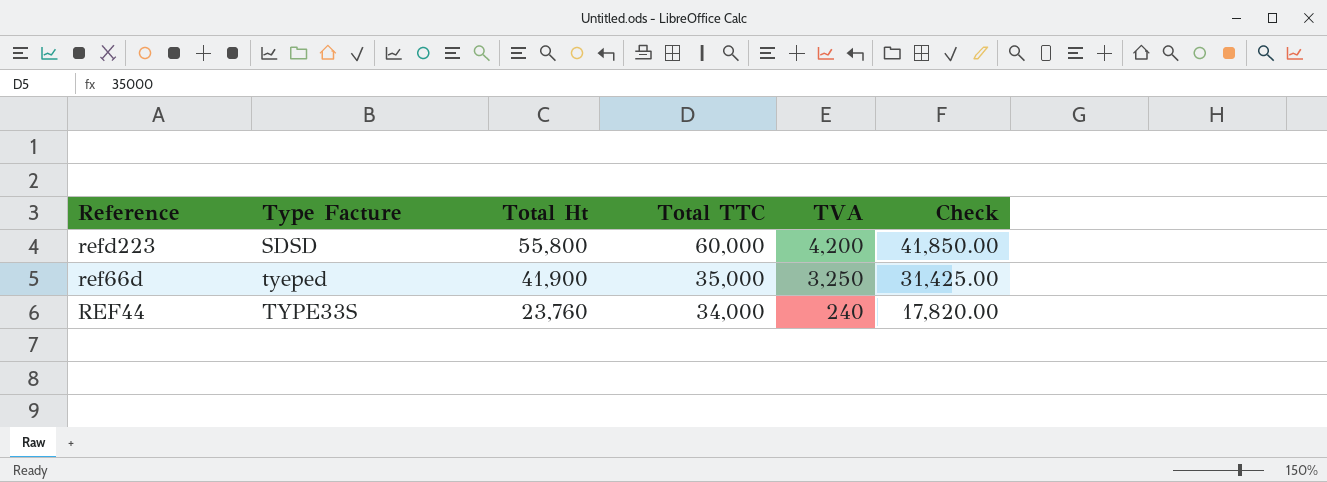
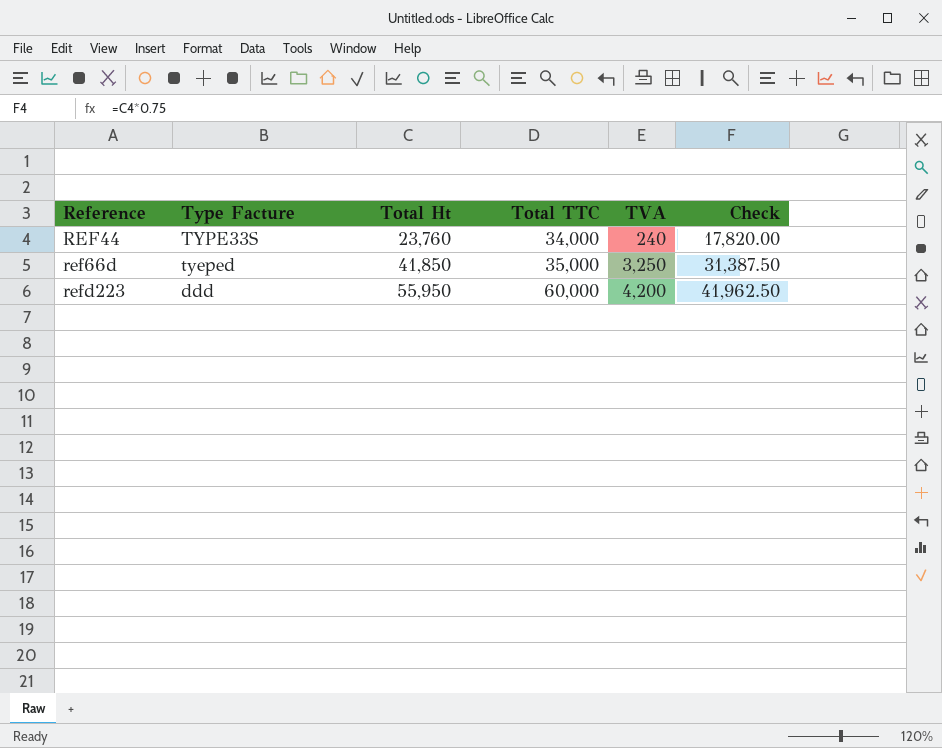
row order: Reference descending -> Reference ascending
ref66d | Total Ht: 41,900 -> 41,850
ref66d | Check: 31,425.00 -> 31,387.50
refd223 | Type Facture: SDSD -> ddd
refd223 | Total Ht: 55,800 -> 55,950
refd223 | Check: 41,850.00 -> 41,962.50

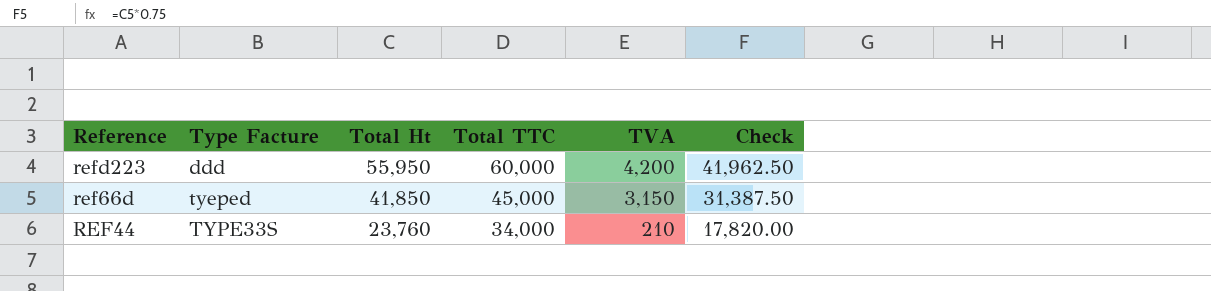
row order: Reference ascending -> Reference descending
ref66d | Total TTC: 35,000 -> 45,000
ref66d | TVA: 3,250 -> 3,150
REF44 | TVA: 240 -> 210

